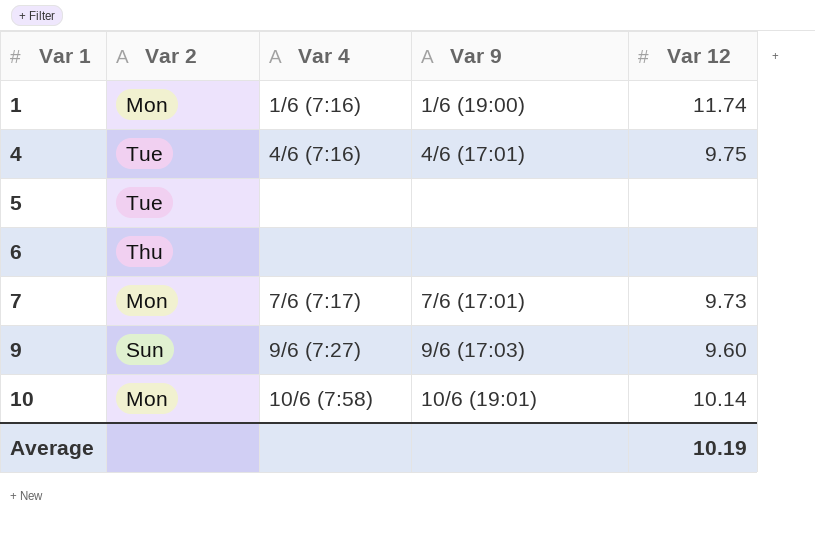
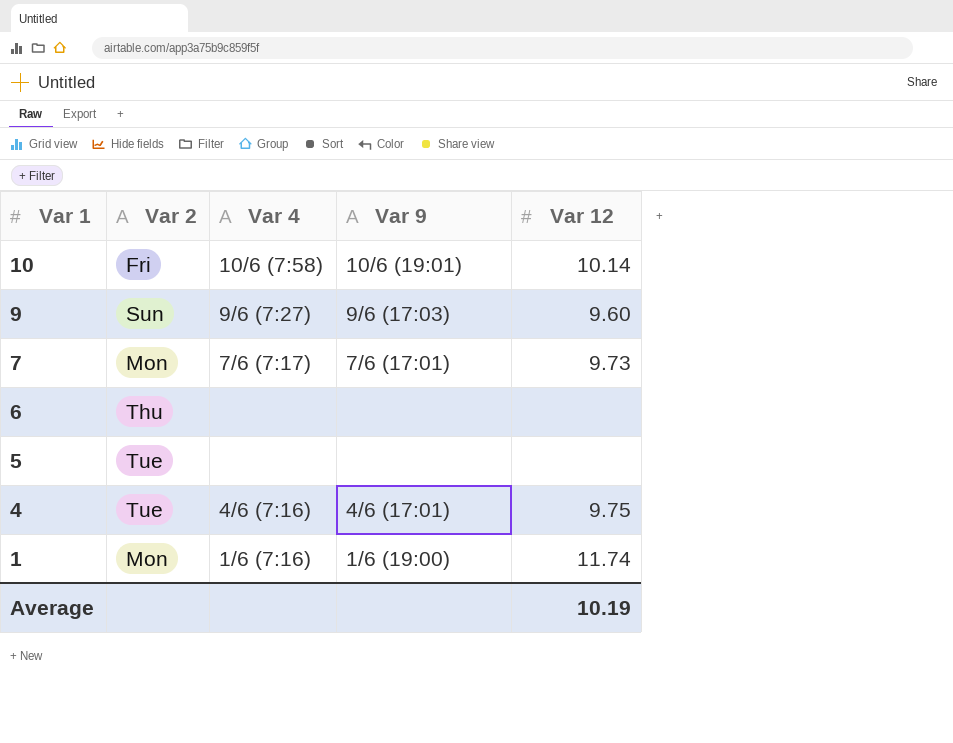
row order: Var 1 ascending -> Var 1 descending
10 | Var 2: Mon -> Fri

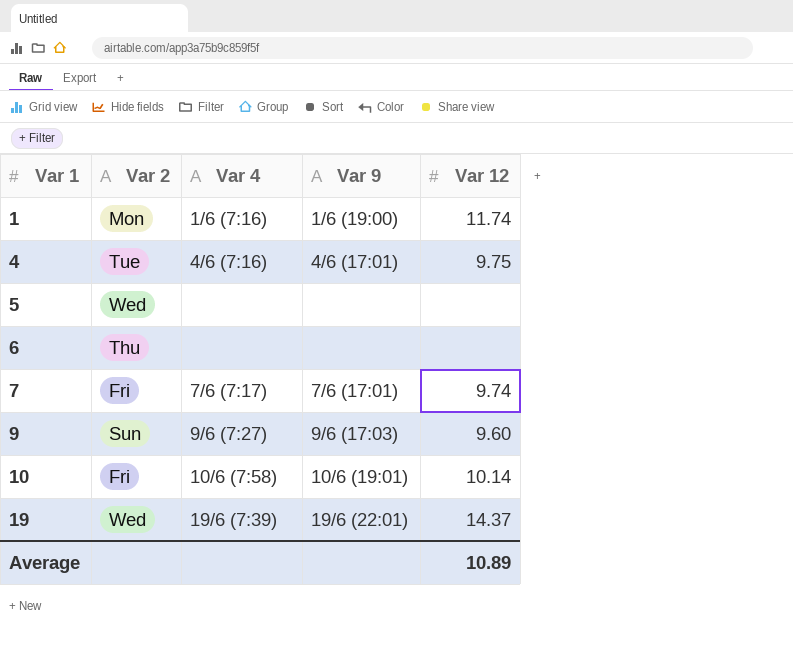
row order: Var 1 descending -> Var 1 ascending
5 | Var 2: Tue -> Wed
7 | Var 2: Mon -> Fri
7 | Var 12: 9.73 -> 9.74
row 19: none -> Wed | 19/6 (7:39) | 19/6 (22:01) | 14.37
Average | Var 12: 10.19 -> 10.89

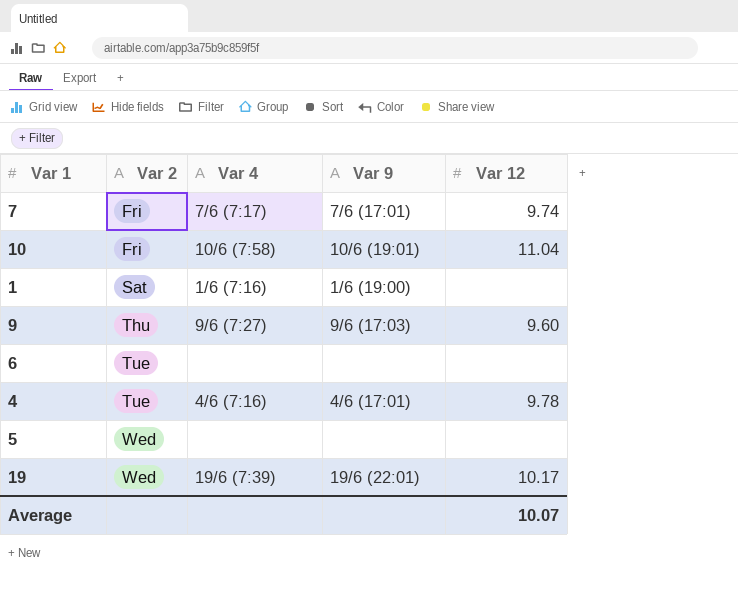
row order: Var 1 ascending -> Var 2 ascending
10 | Var 12: 10.14 -> 11.04
1 | Var 2: Mon -> Sat
1 | Var 12: 11.74 -> none
9 | Var 2: Sun -> Thu
6 | Var 2: Thu -> Tue
4 | Var 12: 9.75 -> 9.78
19 | Var 12: 14.37 -> 10.17
Average | Var 12: 10.89 -> 10.07

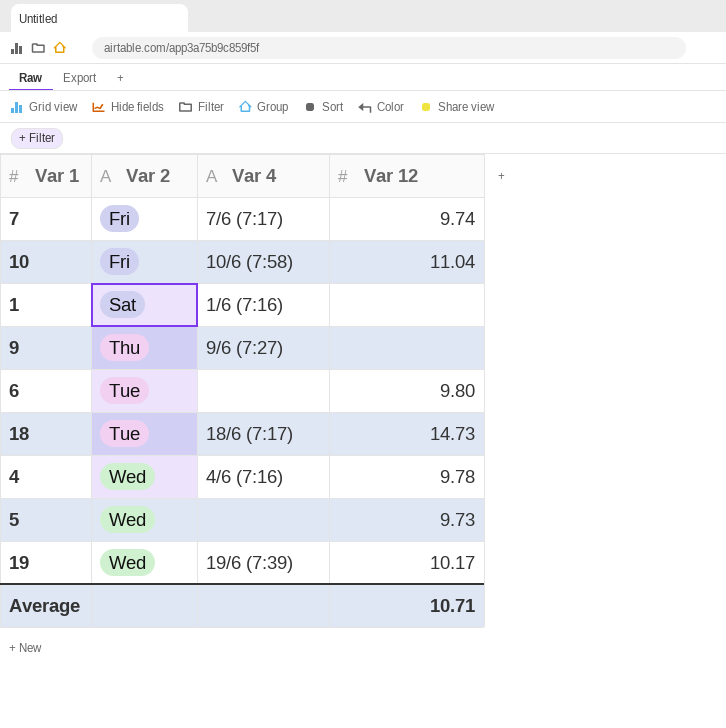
column Var 9 | position: 4 -> none
9 | Var 12: 9.60 -> none
6 | Var 12: none -> 9.80
row 18: none -> Tue | 18/6 (7:17) | 14.73
4 | Var 2: Tue -> Wed
5 | Var 12: none -> 9.73
Average | Var 12: 10.07 -> 10.71

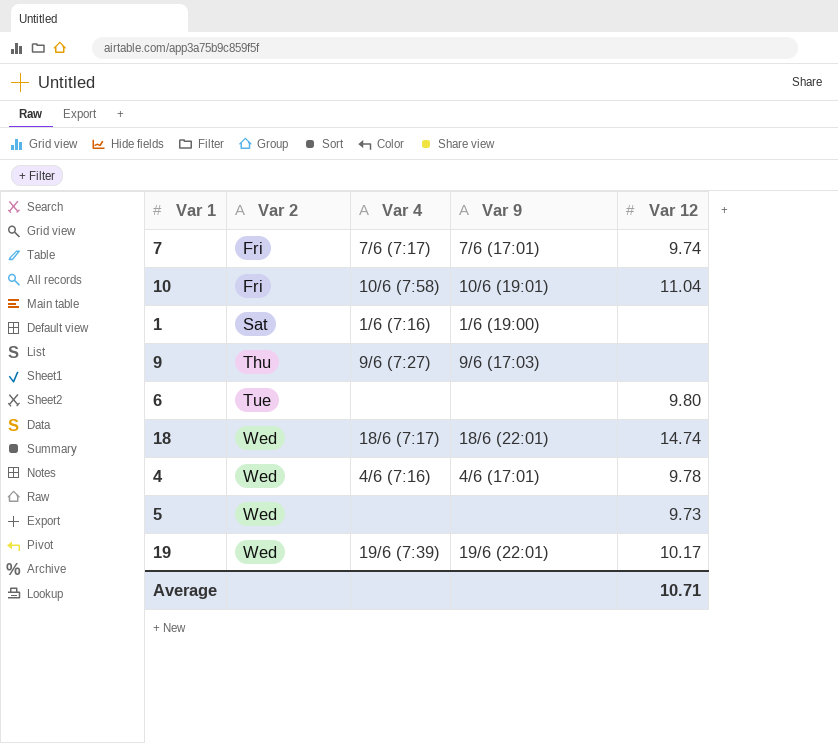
column Var 9 | position: none -> 4
18 | Var 2: Tue -> Wed
18 | Var 12: 14.73 -> 14.74

